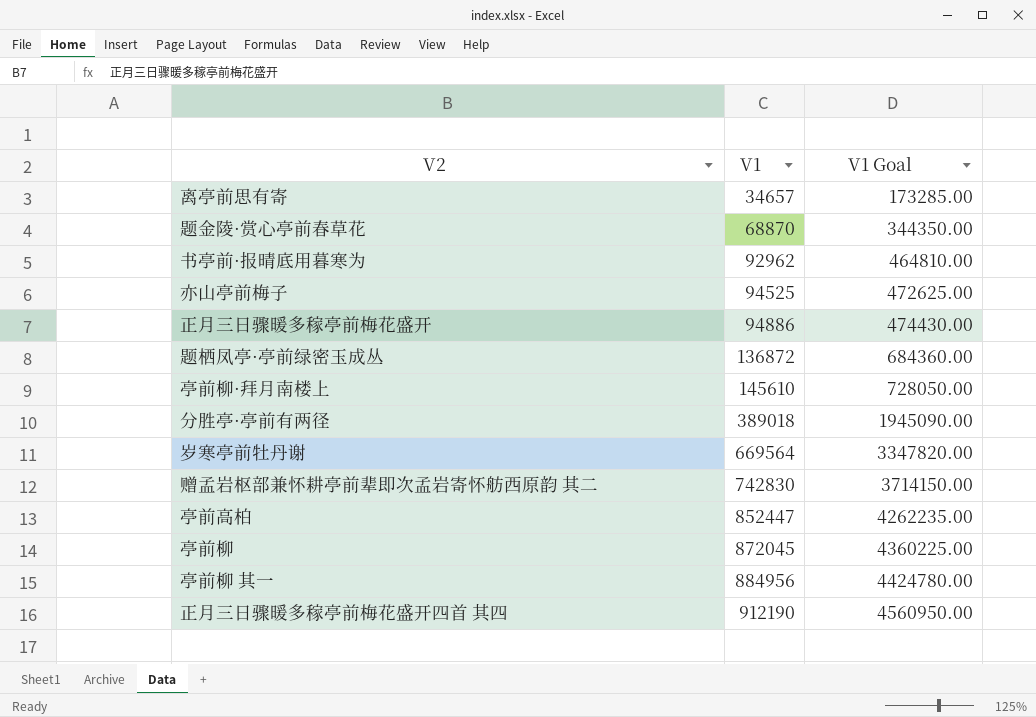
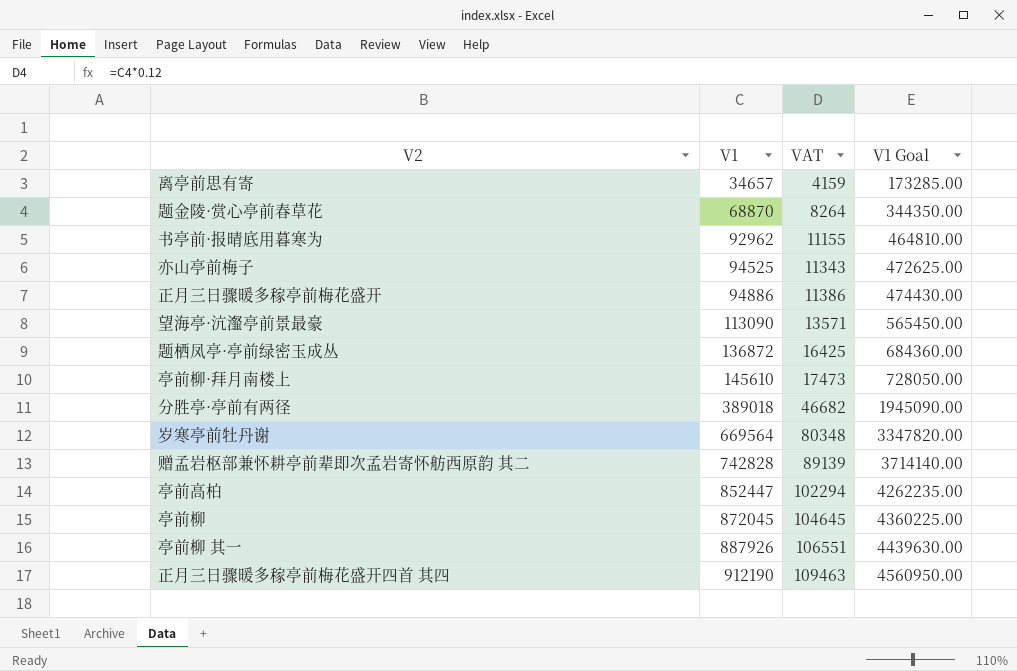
column VAT | formula: none -> [V1] * 0.12
row 望海亭·沆瀣亭前景最豪: none -> 113090 | 13571 | 565450.00
赠孟岩枢部兼怀耕亭前辈即次孟岩寄怀舫西原韵 其二 | V1: 742830 -> 742828
赠孟岩枢部兼怀耕亭前辈即次孟岩寄怀舫西原韵 其二 | V1 Goal: 3714150.00 -> 3714140.00
亭前柳 其一 | V1: 884956 -> 887926
亭前柳 其一 | V1 Goal: 4424780.00 -> 4439630.00

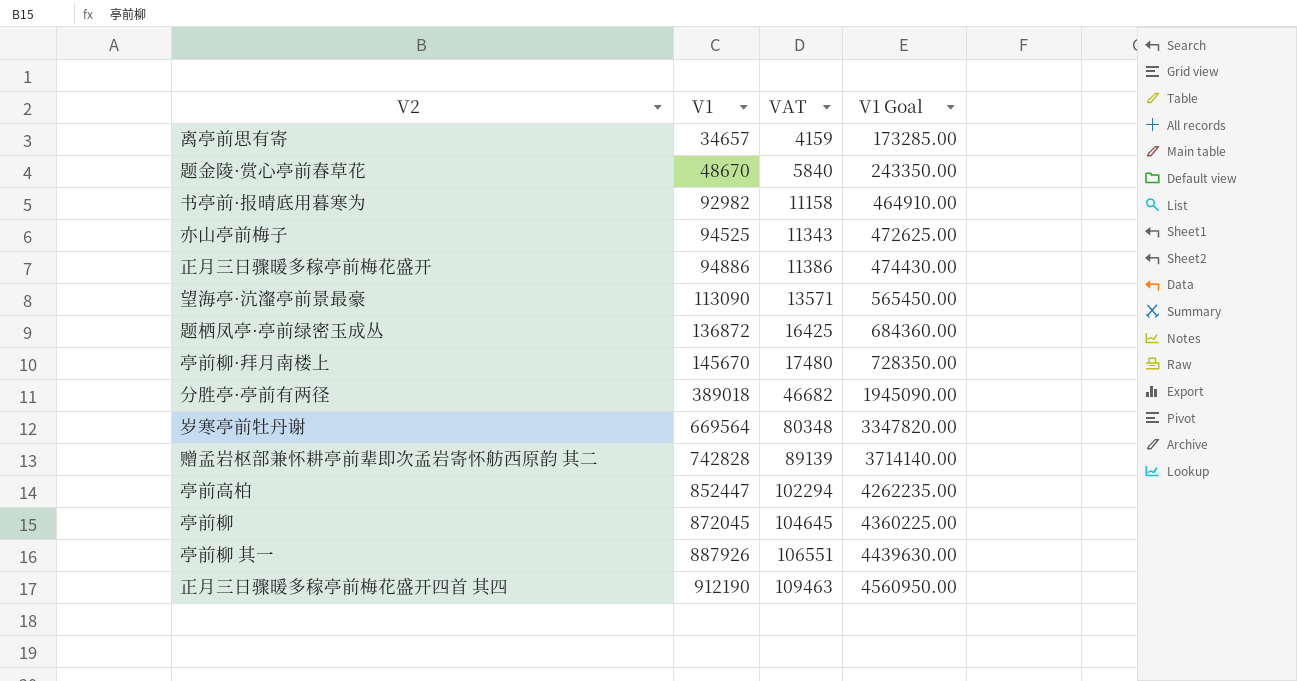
题金陵·赏心亭前春草花 | V1: 68870 -> 48670
题金陵·赏心亭前春草花 | VAT: 8264 -> 5840
题金陵·赏心亭前春草花 | V1 Goal: 344350.00 -> 243350.00
书亭前·报晴底用暮寒为 | V1: 92962 -> 92982
书亭前·报晴底用暮寒为 | VAT: 11155 -> 11158
书亭前·报晴底用暮寒为 | V1 Goal: 464810.00 -> 464910.00
亭前柳·拜月南楼上 | V1: 145610 -> 145670
亭前柳·拜月南楼上 | VAT: 17473 -> 17480
亭前柳·拜月南楼上 | V1 Goal: 728050.00 -> 728350.00

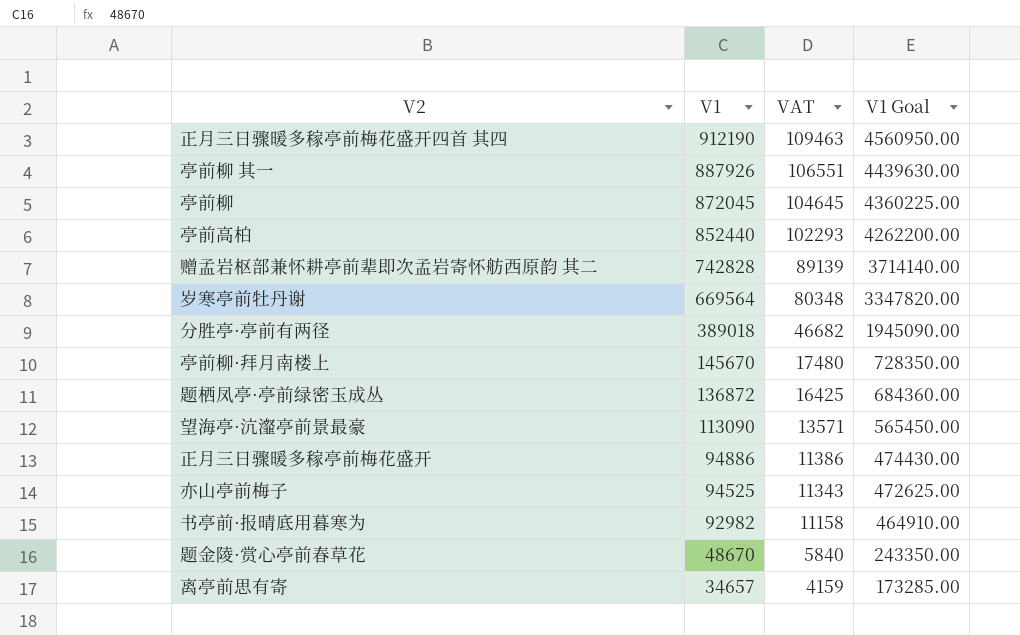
row order: V1 ascending -> V1 descending
亭前高柏 | V1: 852447 -> 852440
亭前高柏 | VAT: 102294 -> 102293
亭前高柏 | V1 Goal: 4262235.00 -> 4262200.00

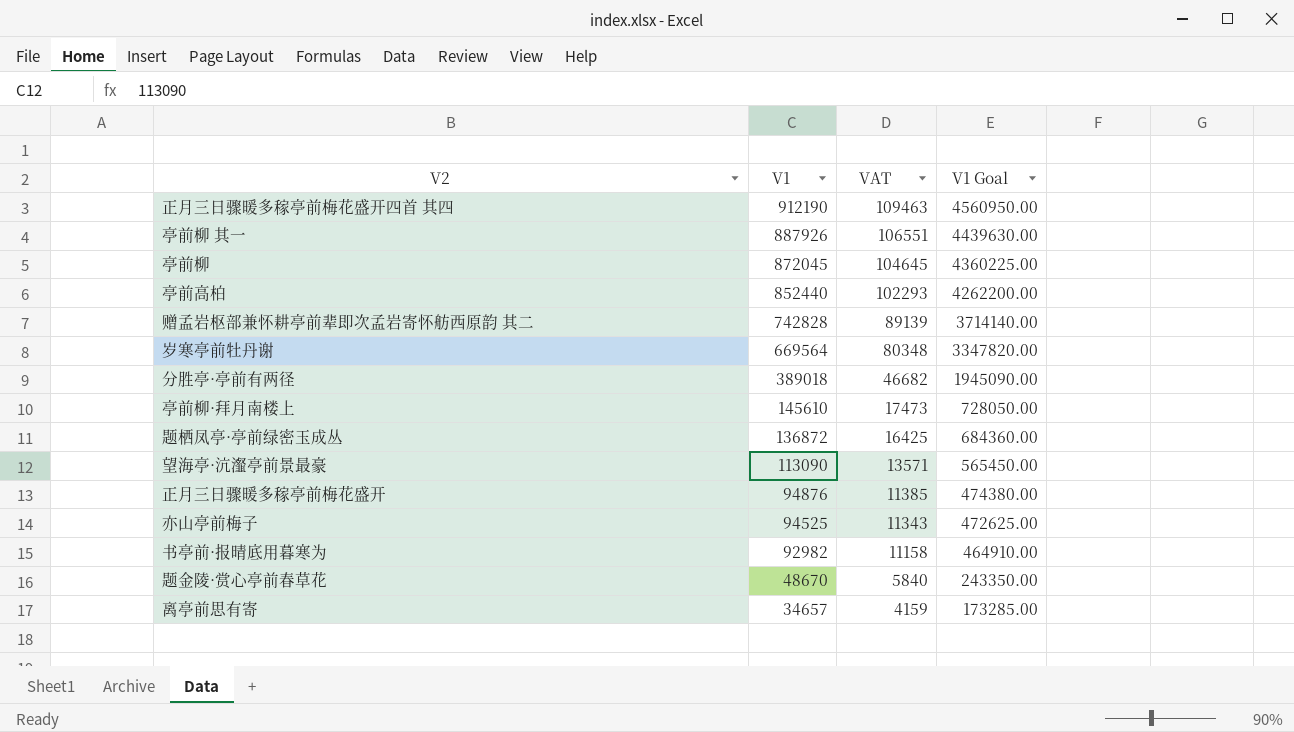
亭前柳·拜月南楼上 | V1: 145670 -> 145610
亭前柳·拜月南楼上 | VAT: 17480 -> 17473
亭前柳·拜月南楼上 | V1 Goal: 728350.00 -> 728050.00
正月三日骤暖多稼亭前梅花盛开 | V1: 94886 -> 94876
正月三日骤暖多稼亭前梅花盛开 | VAT: 11386 -> 11385
正月三日骤暖多稼亭前梅花盛开 | V1 Goal: 474430.00 -> 474380.00

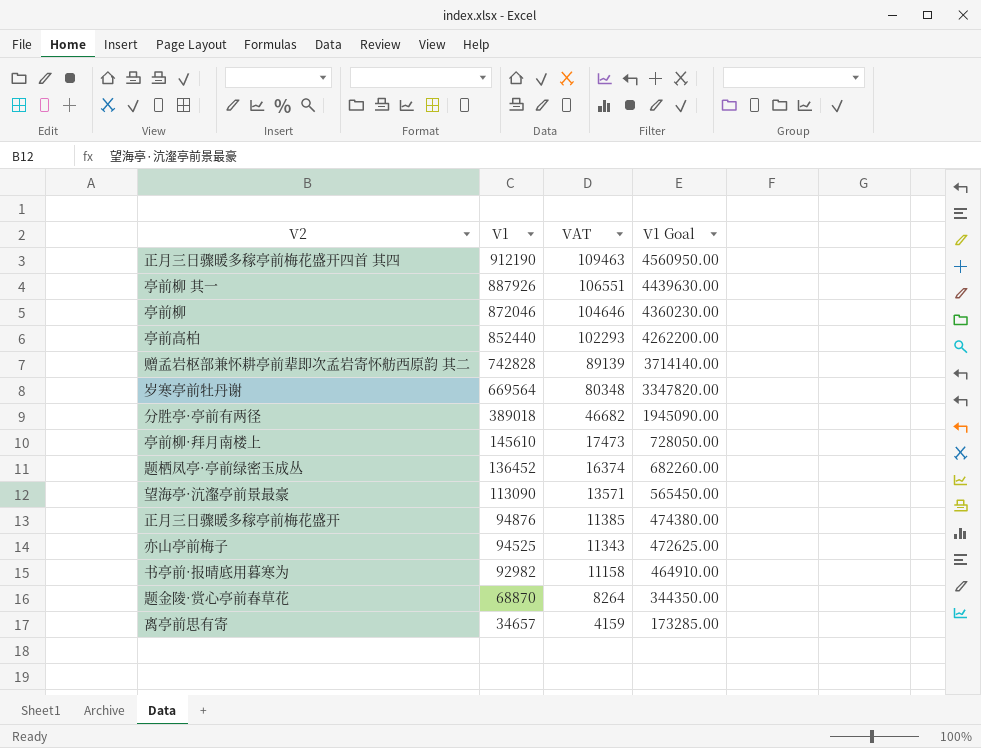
亭前柳 | V1: 872045 -> 872046
亭前柳 | VAT: 104645 -> 104646
亭前柳 | V1 Goal: 4360225.00 -> 4360230.00
题栖凤亭·亭前绿密玉成丛 | V1: 136872 -> 136452
题栖凤亭·亭前绿密玉成丛 | VAT: 16425 -> 16374
题栖凤亭·亭前绿密玉成丛 | V1 Goal: 684360.00 -> 682260.00
题金陵·赏心亭前春草花 | V1: 48670 -> 68870
题金陵·赏心亭前春草花 | VAT: 5840 -> 8264
题金陵·赏心亭前春草花 | V1 Goal: 243350.00 -> 344350.00

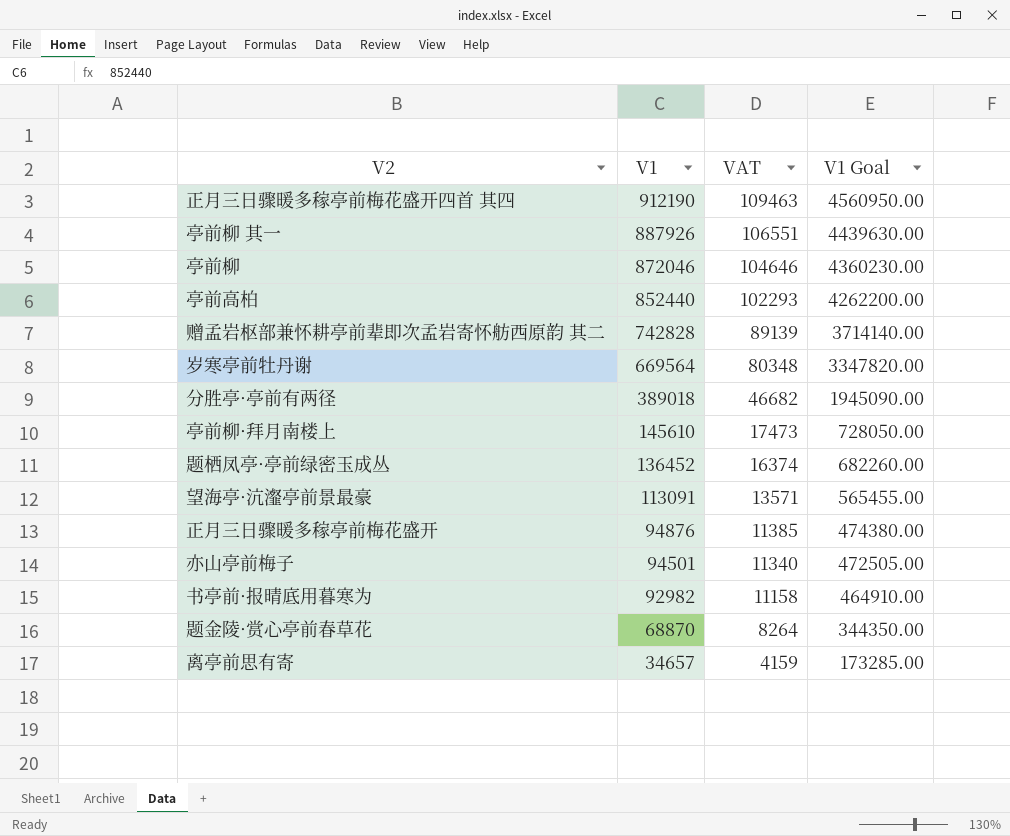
望海亭·沆瀣亭前景最豪 | V1: 113090 -> 113091
望海亭·沆瀣亭前景最豪 | V1 Goal: 565450.00 -> 565455.00
亦山亭前梅子 | V1: 94525 -> 94501
亦山亭前梅子 | VAT: 11343 -> 11340
亦山亭前梅子 | V1 Goal: 472625.00 -> 472505.00

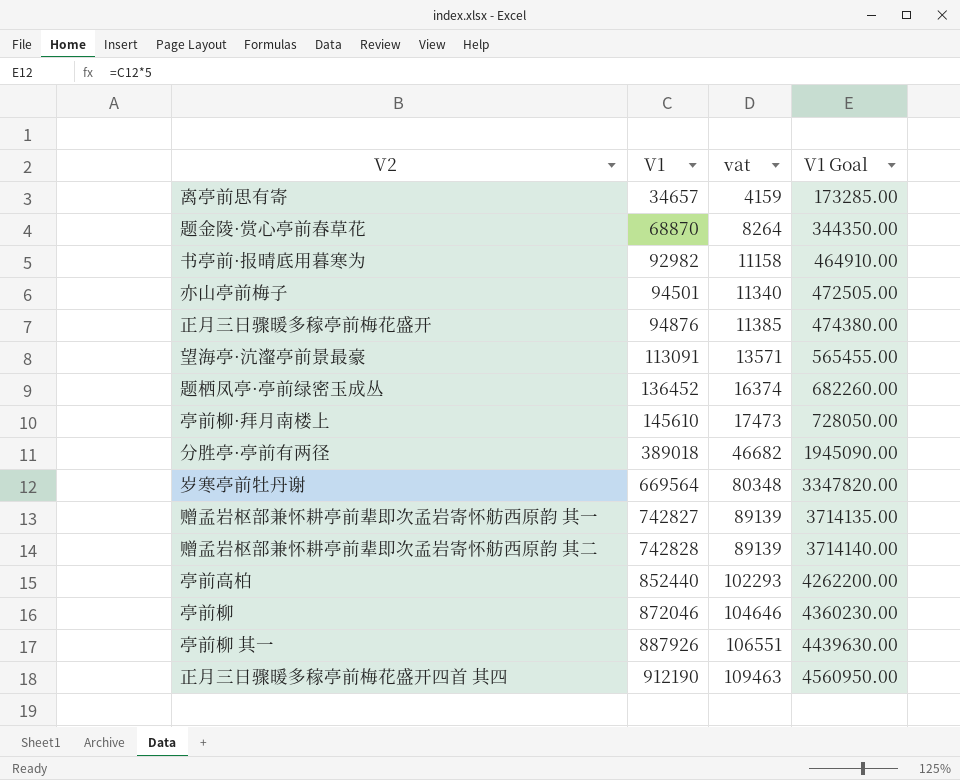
row order: V1 descending -> V1 ascending
column name: VAT -> vat
row 赠孟岩枢部兼怀耕亭前辈即次孟岩寄怀舫西原韵 其一: none -> 742827 | 89139 | 3714135.00

